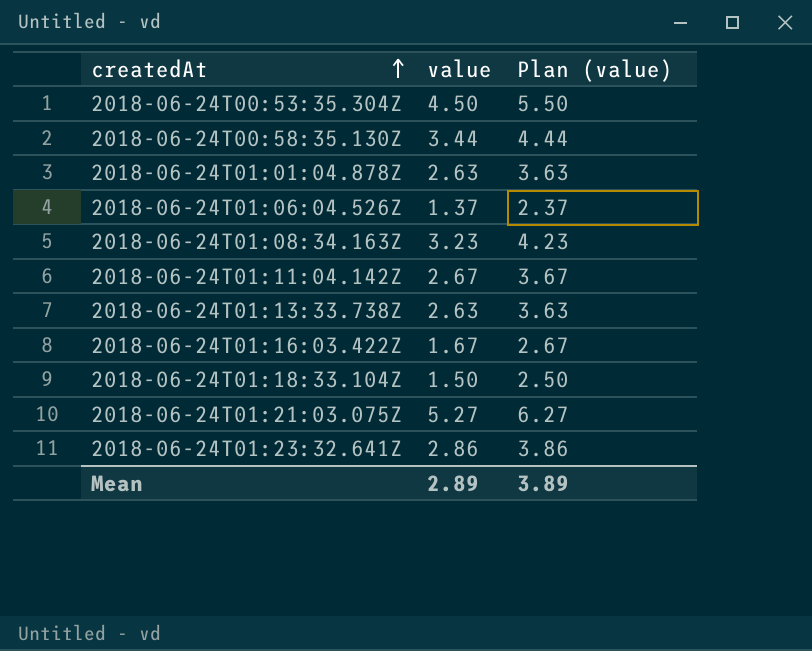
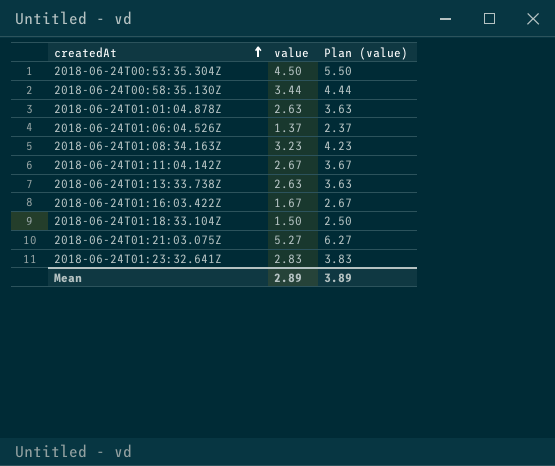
2018-06-24T01:23:32.641Z | value: 2.86 -> 2.83
2018-06-24T01:23:32.641Z | Plan (value): 3.86 -> 3.83

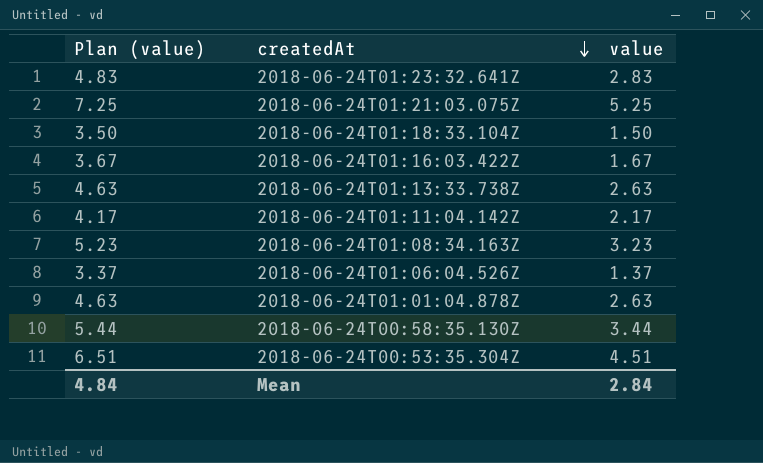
row order: createdAt ascending -> createdAt descending
column Plan (value) | formula: [value] + 1 -> [value] + 2
column Plan (value) | position: 3 -> 1
2018-06-24T01:21:03.075Z | value: 5.27 -> 5.25
2018-06-24T01:11:04.142Z | value: 2.67 -> 2.17
2018-06-24T00:53:35.304Z | value: 4.50 -> 4.51
Mean | Plan (value): 3.89 -> 4.84
Mean | value: 2.89 -> 2.84

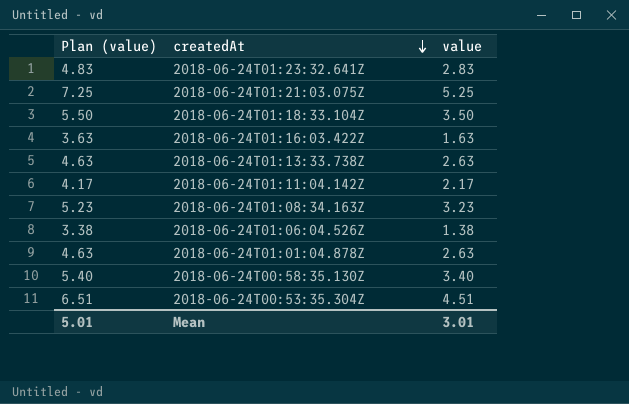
2018-06-24T01:18:33.104Z | Plan (value): 3.50 -> 5.50
2018-06-24T01:18:33.104Z | value: 1.50 -> 3.50
2018-06-24T01:16:03.422Z | Plan (value): 3.67 -> 3.63
2018-06-24T01:16:03.422Z | value: 1.67 -> 1.63
2018-06-24T01:06:04.526Z | Plan (value): 3.37 -> 3.38
2018-06-24T01:06:04.526Z | value: 1.37 -> 1.38
2018-06-24T00:58:35.130Z | Plan (value): 5.44 -> 5.40
2018-06-24T00:58:35.130Z | value: 3.44 -> 3.40
Mean | Plan (value): 4.84 -> 5.01
Mean | value: 2.84 -> 3.01

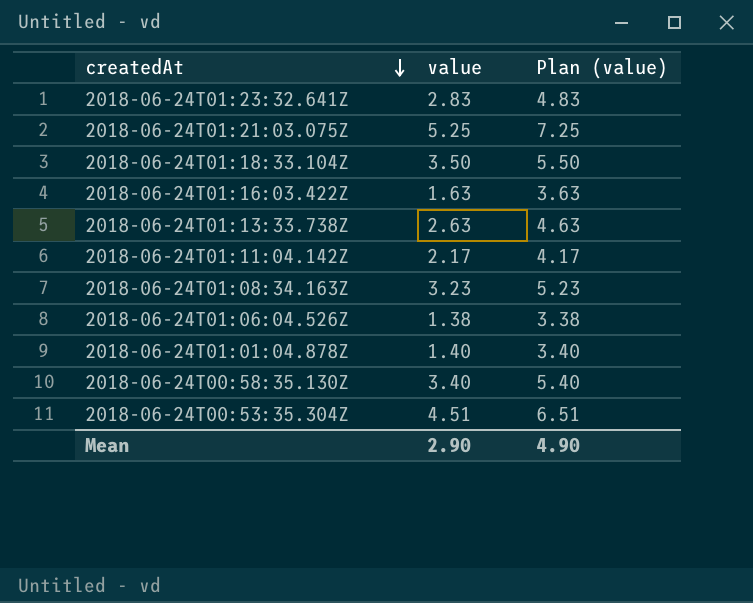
column Plan (value) | position: 1 -> 3
2018-06-24T01:01:04.878Z | value: 2.63 -> 1.40
2018-06-24T01:01:04.878Z | Plan (value): 4.63 -> 3.40
Mean | value: 3.01 -> 2.90
Mean | Plan (value): 5.01 -> 4.90

